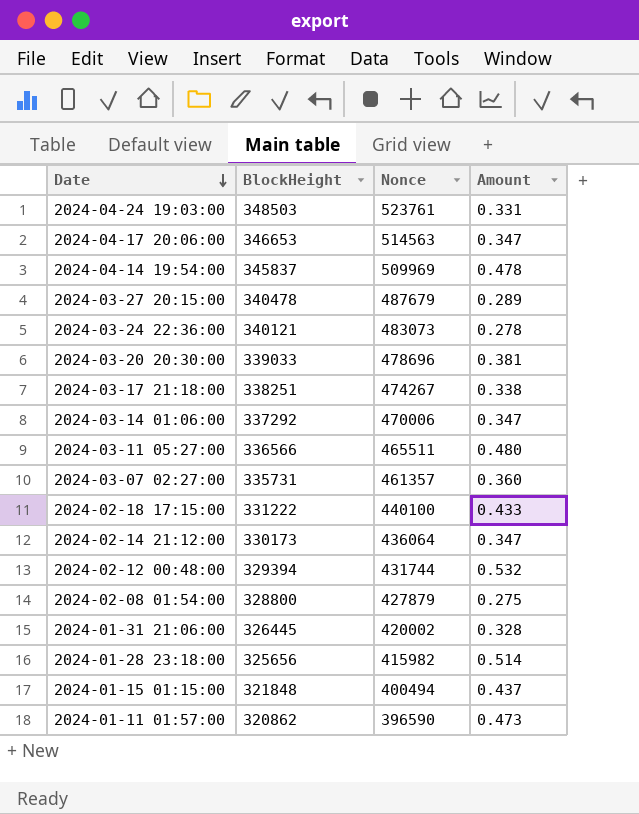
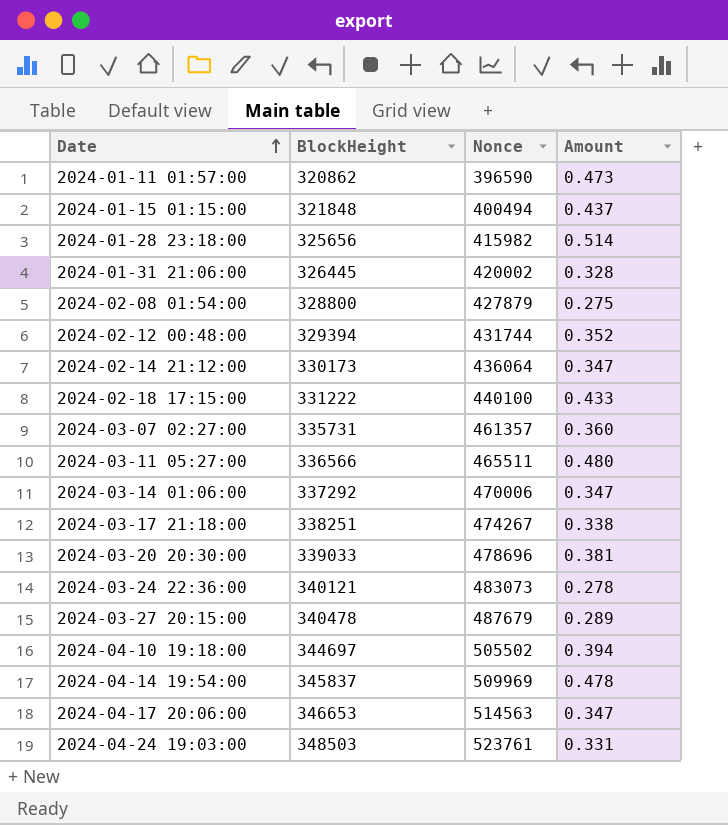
row order: Date descending -> Date ascending
2024-02-12 00:48:00 | Amount: 0.532 -> 0.352
row 2024-04-10 19:18:00: none -> 344697 | 505502 | 0.394

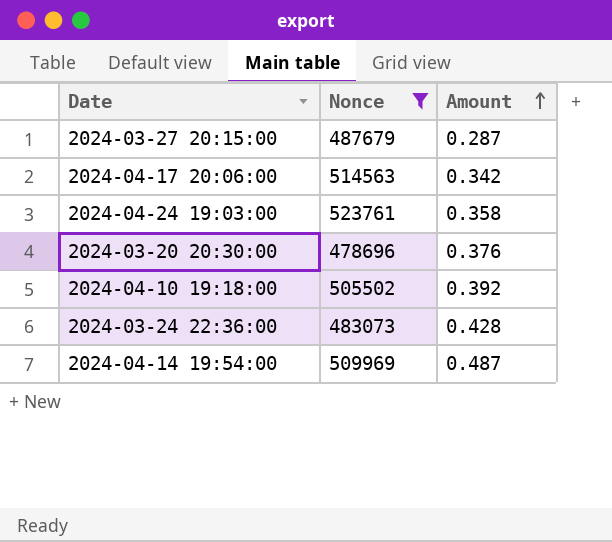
filter: none -> Nonce >= 478696
row order: Date ascending -> Amount ascending
column BlockHeight | position: 2 -> none
2024-03-27 20:15:00 | Amount: 0.289 -> 0.287
2024-04-17 20:06:00 | Amount: 0.347 -> 0.342
2024-04-24 19:03:00 | Amount: 0.331 -> 0.358
2024-03-20 20:30:00 | Amount: 0.381 -> 0.376
2024-04-10 19:18:00 | Amount: 0.394 -> 0.392
2024-03-24 22:36:00 | Amount: 0.278 -> 0.428
2024-04-14 19:54:00 | Amount: 0.478 -> 0.487

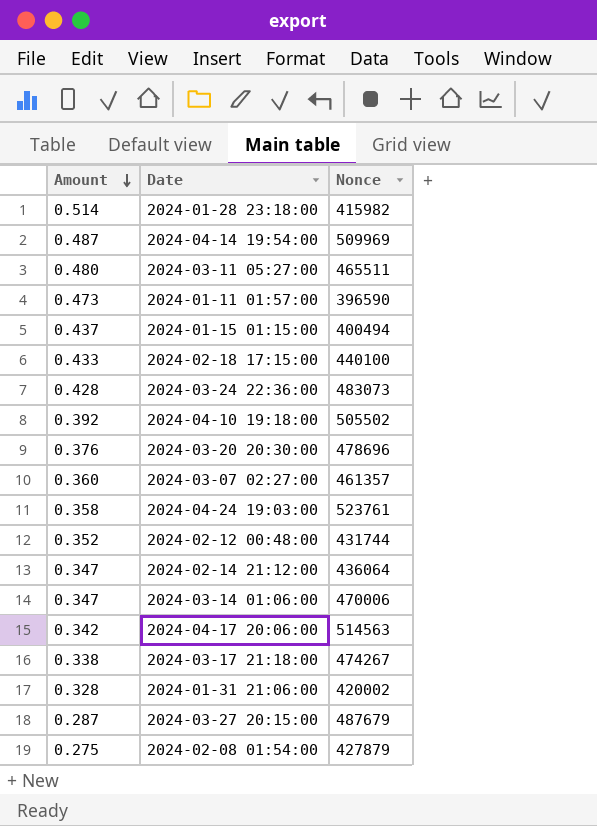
filter: Nonce >= 478696 -> none
row order: Amount ascending -> Amount descending
column Amount | position: 3 -> 1

